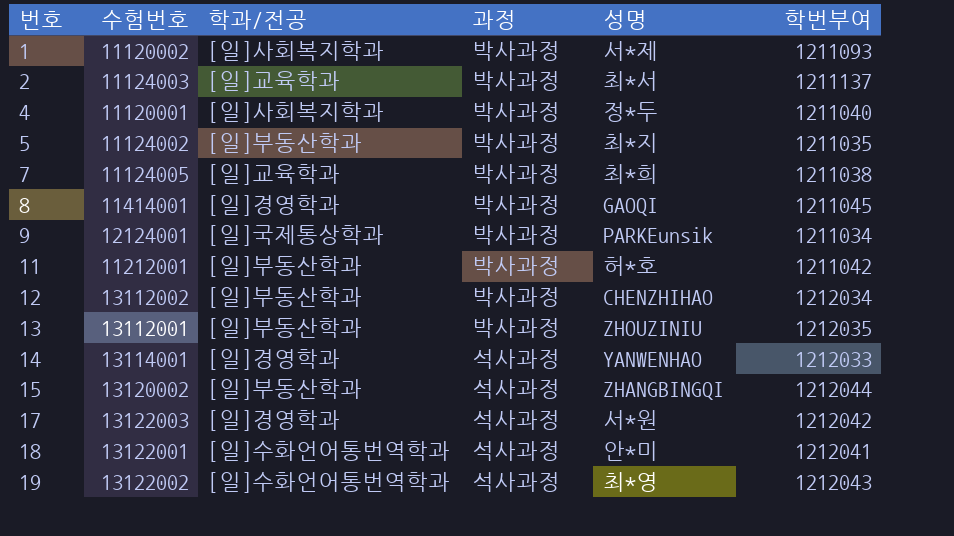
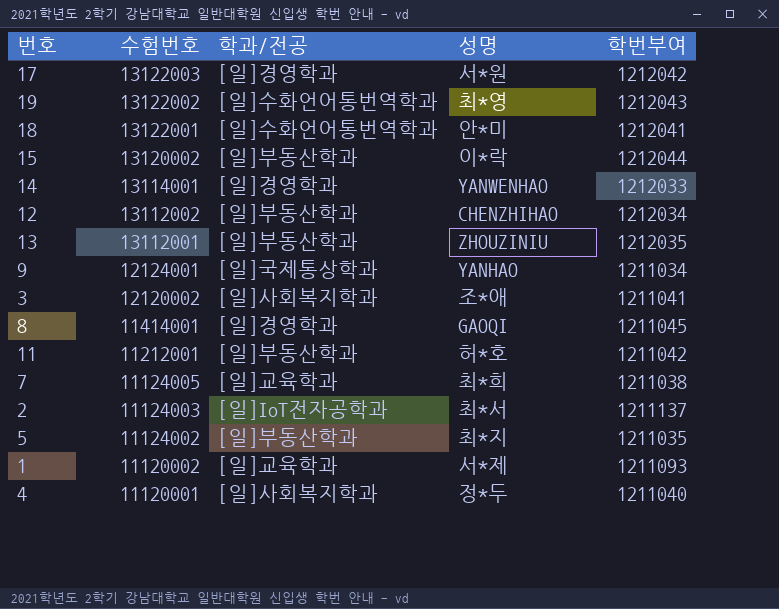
row order: 번호 ascending -> 수험번호 descending
column 과정 | position: 4 -> none
15 | 성명: ZHANGBINGQI -> 이*락
9 | 성명: PARKEunsik -> YANHAO
row 3: none -> 12120002 | [일]사회복지학과 | 조*애 | 1211041
2 | 학과/전공: [일]교육학과 -> [일]IoT전자공학과
1 | 학과/전공: [일]사회복지학과 -> [일]교육학과

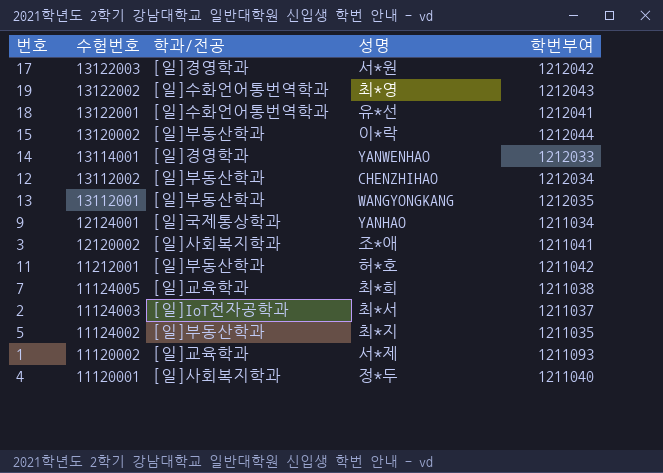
row 8: 11414001 | [일]경영학과 | GAOQI | 1211045 -> none
18 | 성명: 안*미 -> 유*선
13 | 성명: ZHOUZINIU -> WANGYONGKANG
2 | 학번부여: 1211137 -> 1211037

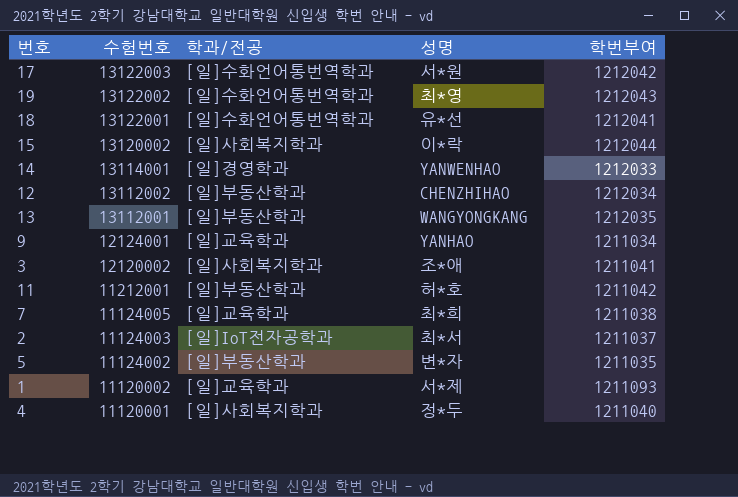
17 | 학과/전공: [일]경영학과 -> [일]수화언어통번역학과
15 | 학과/전공: [일]부동산학과 -> [일]사회복지학과
9 | 학과/전공: [일]국제통상학과 -> [일]교육학과
5 | 성명: 최*지 -> 변*자

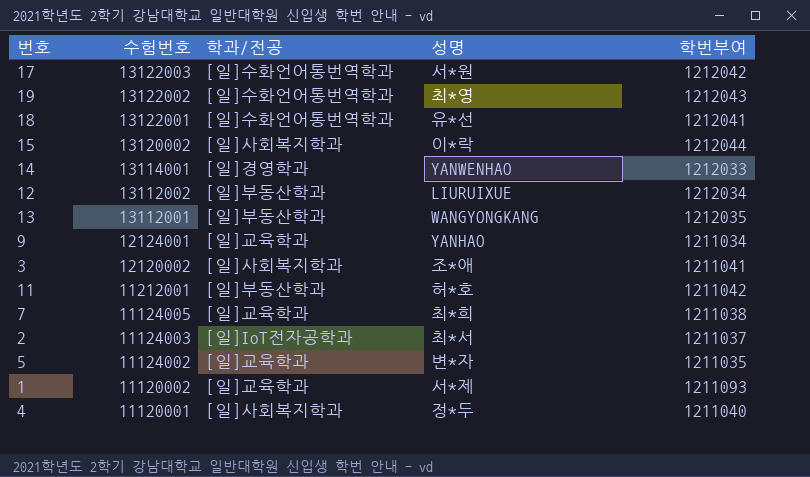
12 | 성명: CHENZHIHAO -> LIURUIXUE
5 | 학과/전공: [일]부동산학과 -> [일]교육학과

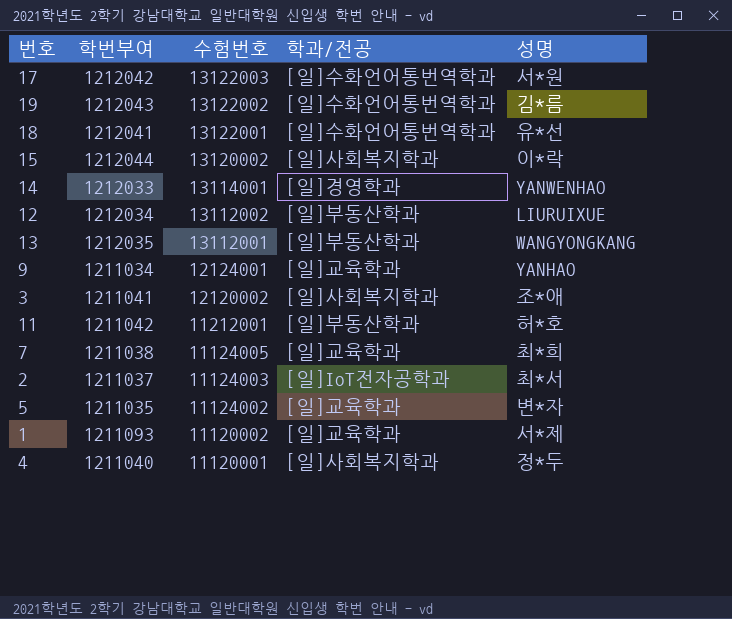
column 학번부여 | position: 5 -> 2
19 | 성명: 최*영 -> 김*름

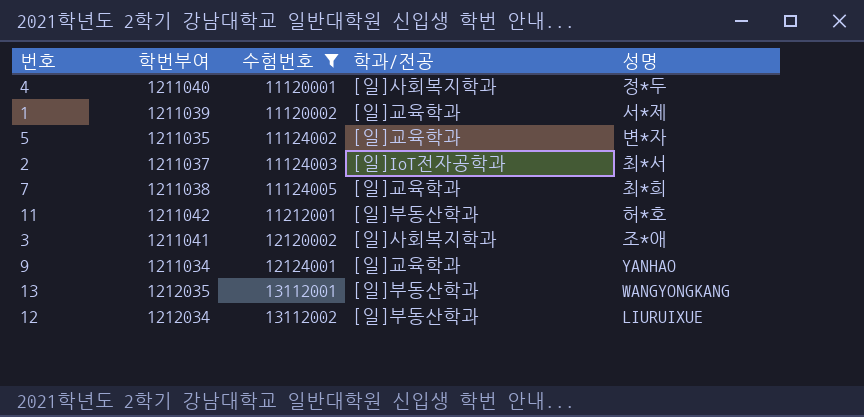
filter: none -> 수험번호 <= 13112002
row order: 수험번호 descending -> 수험번호 ascending
1 | 학번부여: 1211093 -> 1211039

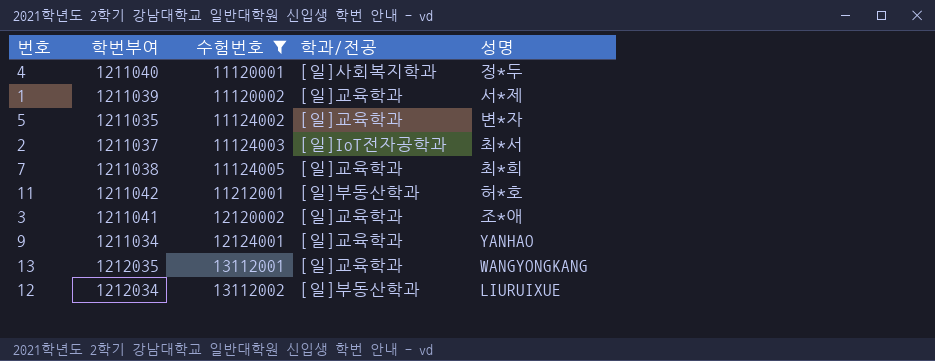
3 | 학과/전공: [일]사회복지학과 -> [일]교육학과
13 | 학과/전공: [일]부동산학과 -> [일]교육학과

